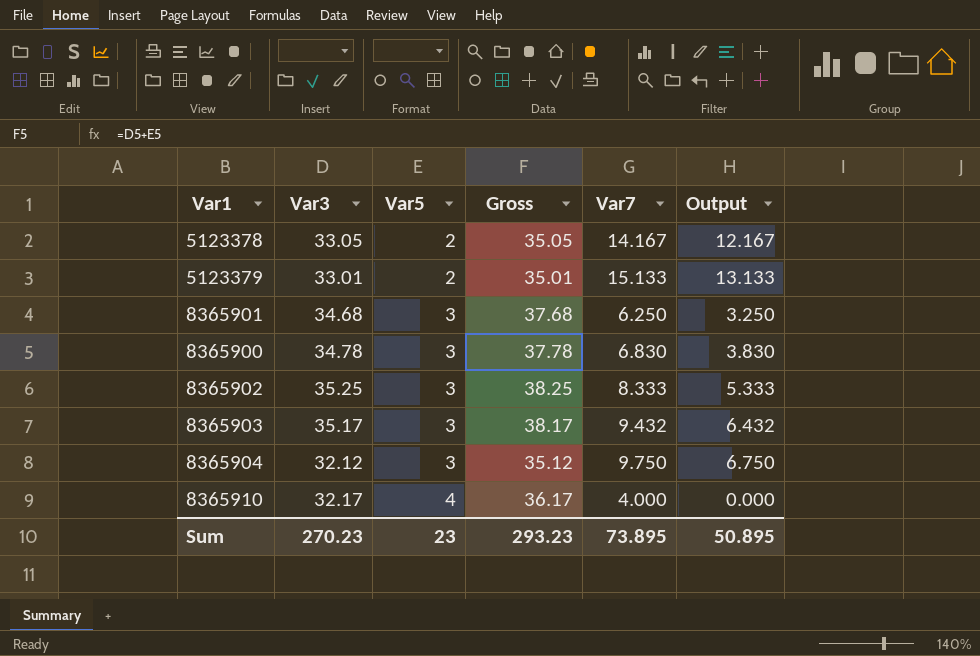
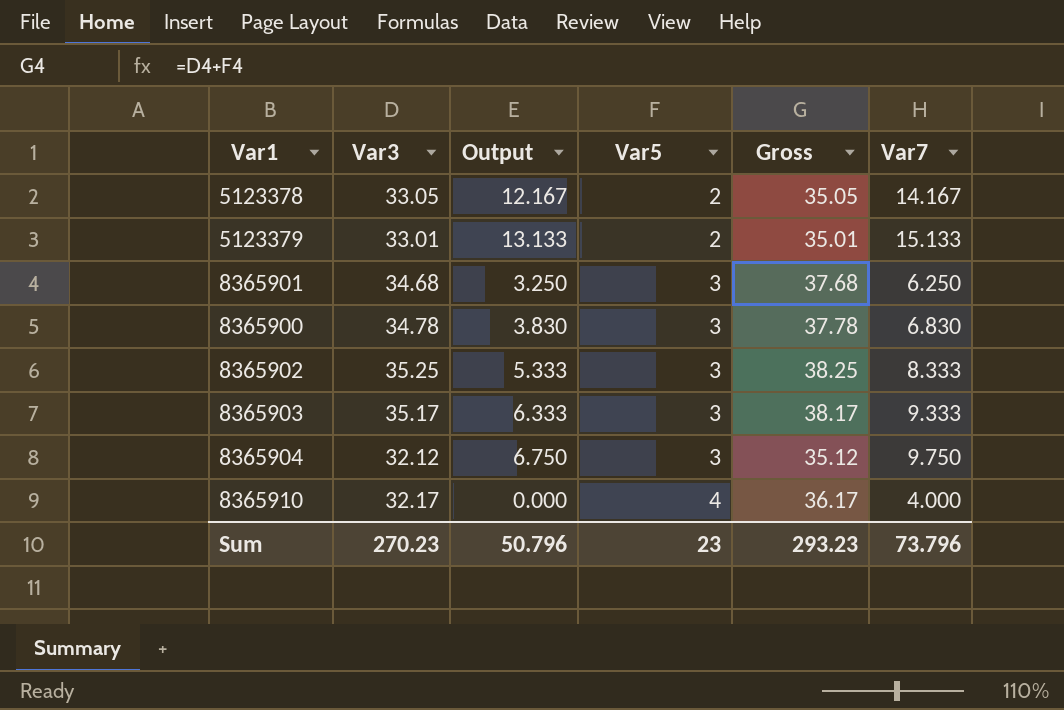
column Output | position: 6 -> 3
8365903 | Output: 6.432 -> 6.333
8365903 | Var7: 9.432 -> 9.333
Sum | Output: 50.895 -> 50.796
Sum | Var7: 73.895 -> 73.796

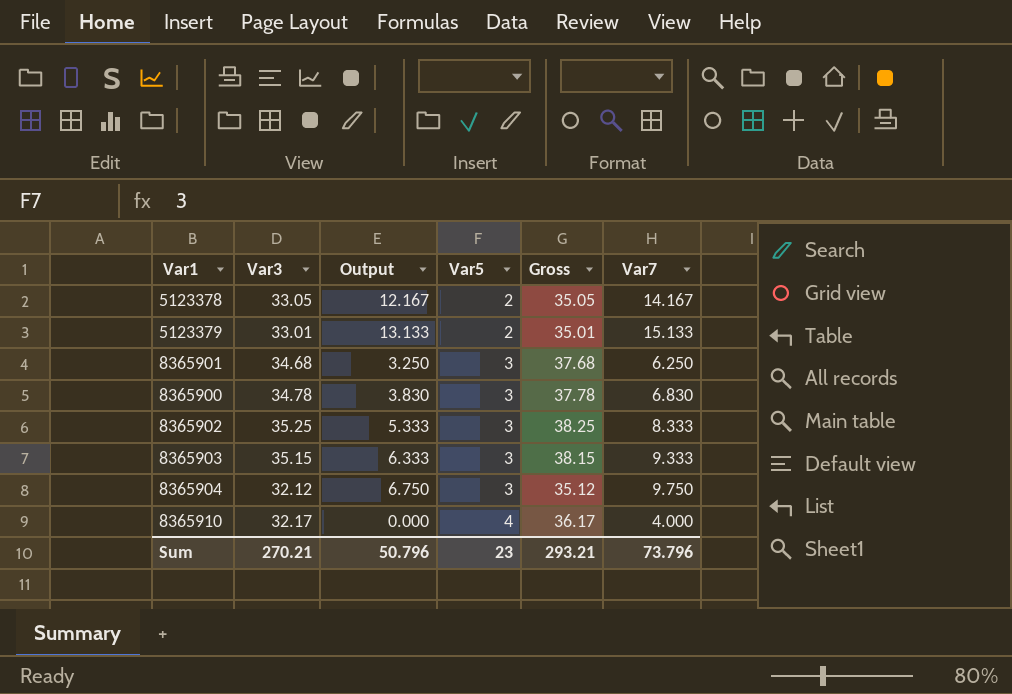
8365903 | Var3: 35.17 -> 35.15
8365903 | Gross: 38.17 -> 38.15
Sum | Var3: 270.23 -> 270.21
Sum | Gross: 293.23 -> 293.21

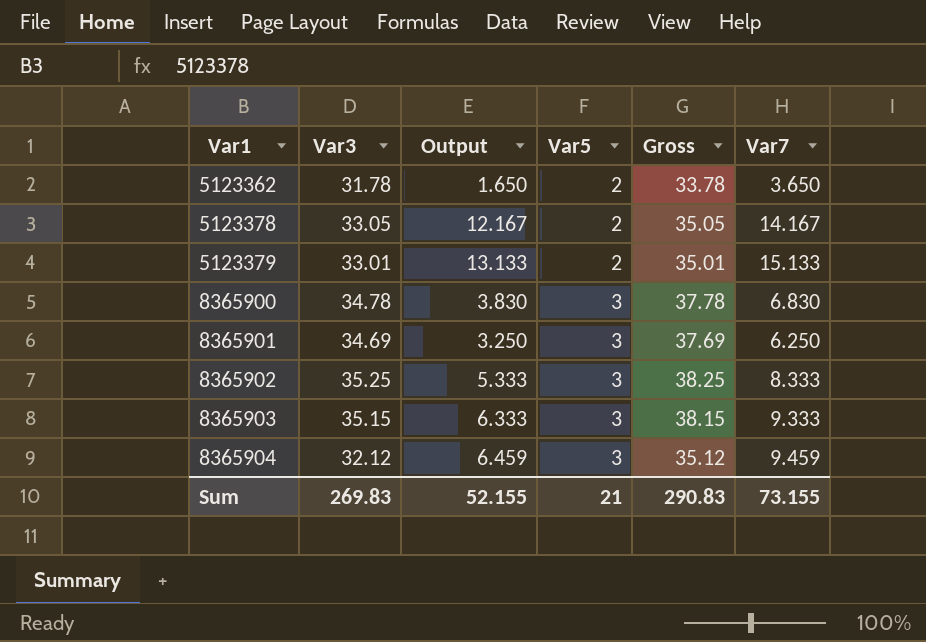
row order: Var5 ascending -> Var1 ascending
row 8365910: 32.17 | 0.000 | 4 | 36.17 | 4.000 -> none
row 5123362: none -> 31.78 | 1.650 | 2 | 33.78 | 3.650
8365901 | Var3: 34.68 -> 34.69
8365901 | Gross: 37.68 -> 37.69
8365904 | Output: 6.750 -> 6.459
8365904 | Var7: 9.750 -> 9.459
Sum | Var3: 270.21 -> 269.83
Sum | Output: 50.796 -> 52.155
Sum | Var5: 23 -> 21
Sum | Gross: 293.21 -> 290.83
Sum | Var7: 73.796 -> 73.155

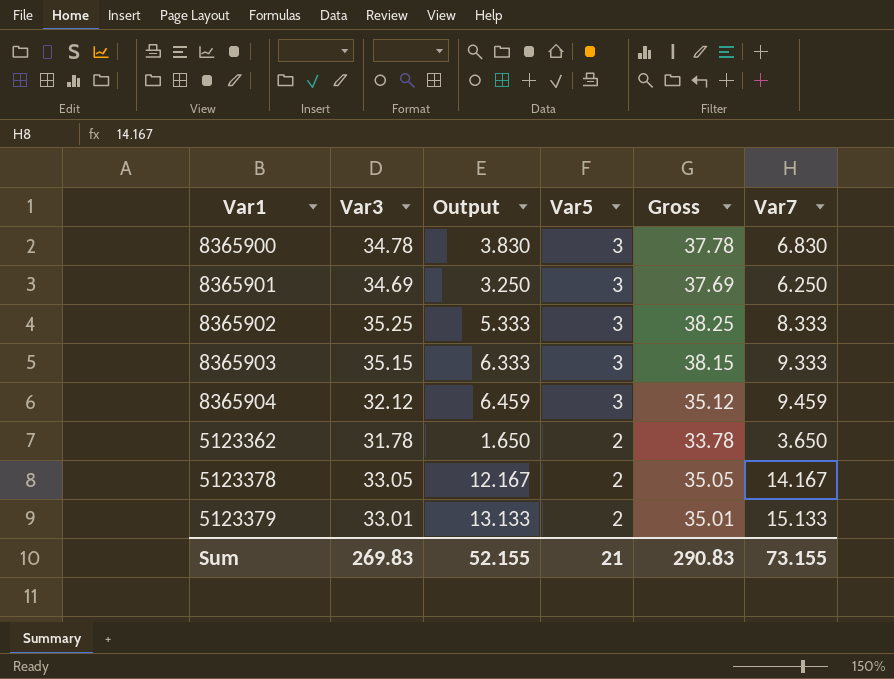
row order: Var1 ascending -> Var5 descending

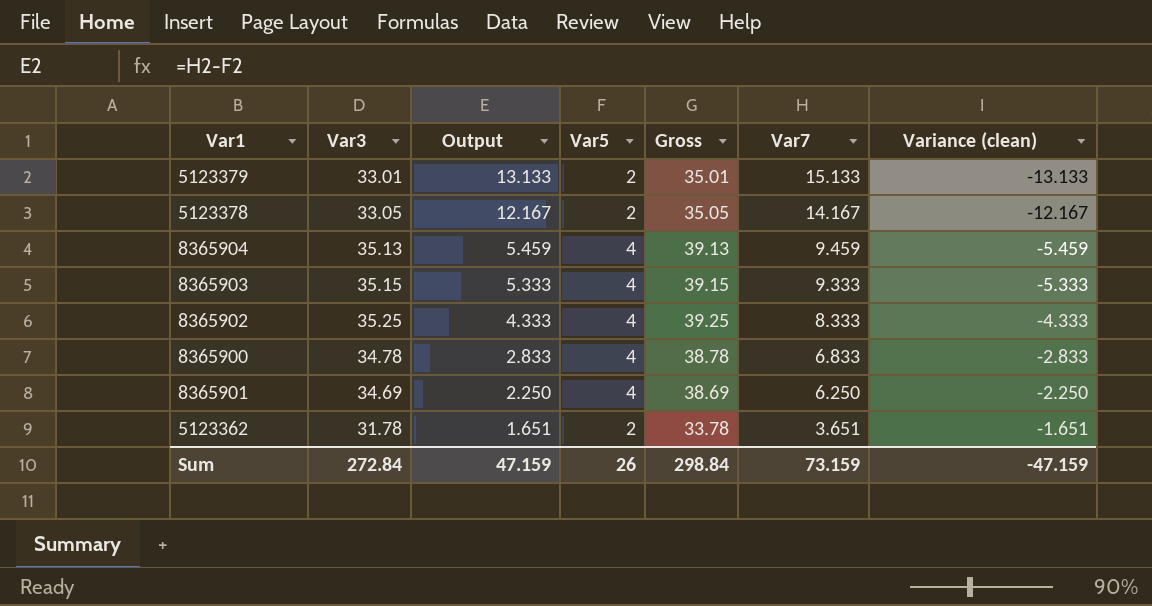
row order: Var5 descending -> Output descending
column Variance (clean) | formula: none -> [Var5] - [Var7]
8365904 | Var3: 32.12 -> 35.13
8365904 | Output: 6.459 -> 5.459
8365904 | Var5: 3 -> 4
8365904 | Gross: 35.12 -> 39.13
8365903 | Output: 6.333 -> 5.333
8365903 | Var5: 3 -> 4
8365903 | Gross: 38.15 -> 39.15
8365902 | Output: 5.333 -> 4.333
8365902 | Var5: 3 -> 4
8365902 | Gross: 38.25 -> 39.25
8365900 | Output: 3.830 -> 2.833
8365900 | Var5: 3 -> 4
8365900 | Gross: 37.78 -> 38.78
8365900 | Var7: 6.830 -> 6.833
8365901 | Output: 3.250 -> 2.250
8365901 | Var5: 3 -> 4
8365901 | Gross: 37.69 -> 38.69
5123362 | Output: 1.650 -> 1.651
5123362 | Var7: 3.650 -> 3.651
Sum | Var3: 269.83 -> 272.84
Sum | Output: 52.155 -> 47.159
Sum | Var5: 21 -> 26
Sum | Gross: 290.83 -> 298.84
Sum | Var7: 73.155 -> 73.159

